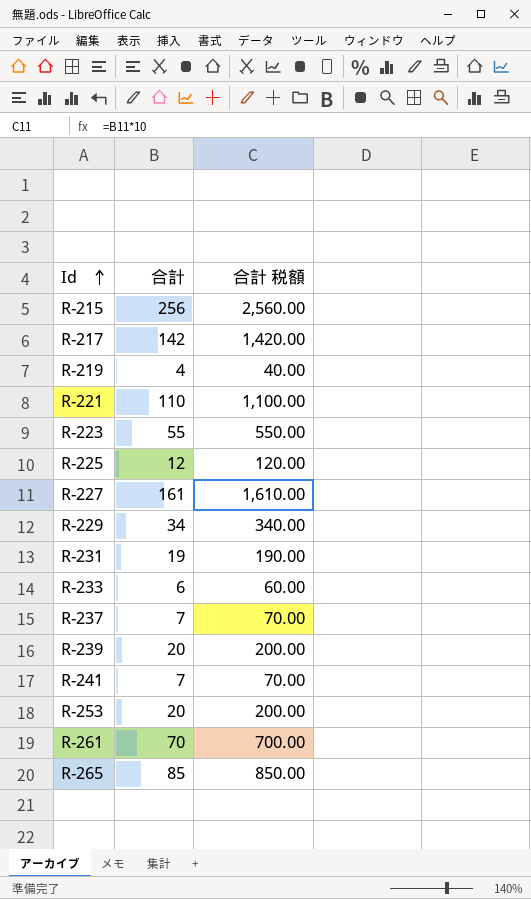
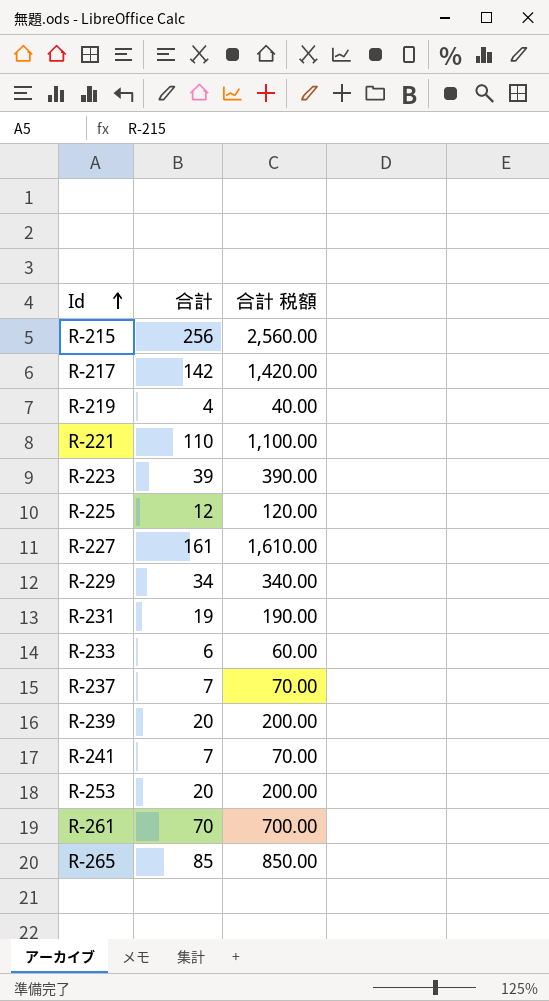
R-223 | 合計: 55 -> 39
R-223 | 合計 税額: 550.00 -> 390.00

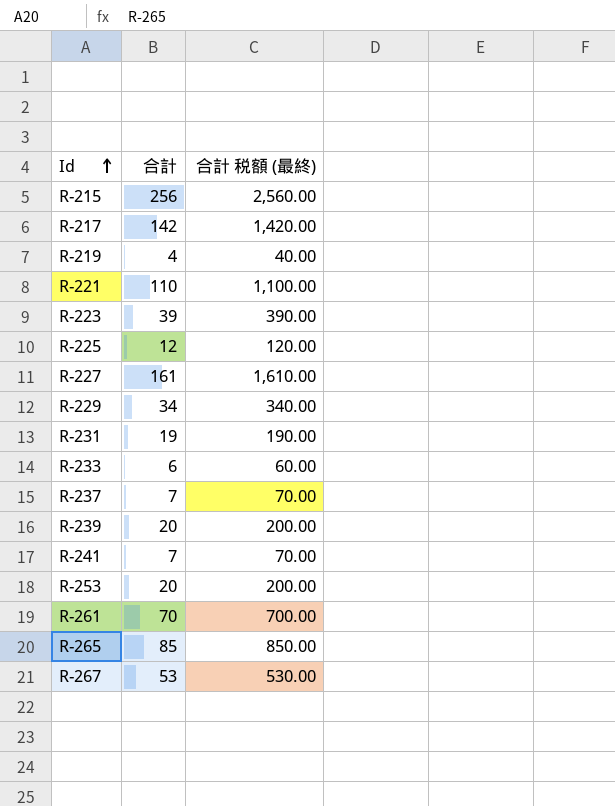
column name: 合計 税額 -> 合計 税額 (最終)
row R-267: none -> 53 | 530.00

